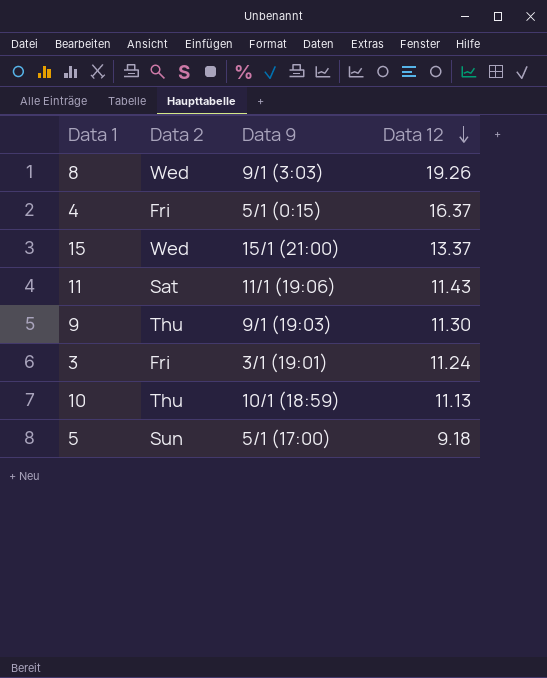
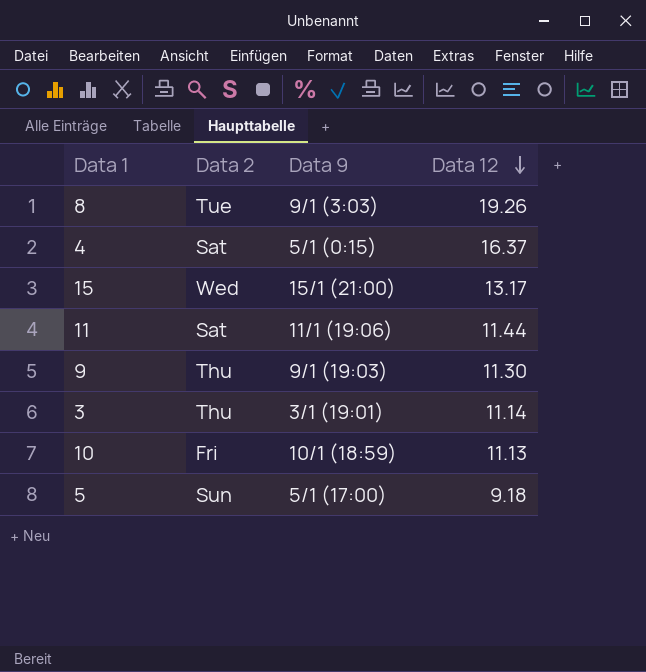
8 | Data 2: Wed -> Tue
4 | Data 2: Fri -> Sat
15 | Data 12: 13.37 -> 13.17
11 | Data 12: 11.43 -> 11.44
3 | Data 2: Fri -> Thu
3 | Data 12: 11.24 -> 11.14
10 | Data 2: Thu -> Fri

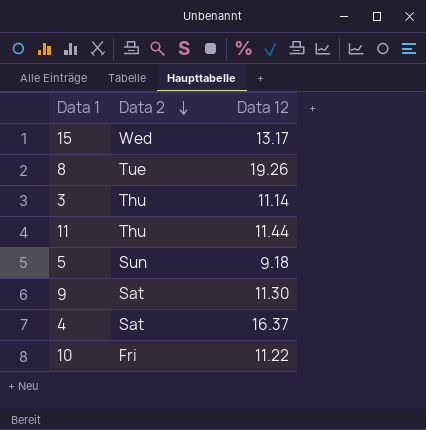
row order: Data 12 descending -> Data 2 descending
column Data 9 | position: 3 -> none
11 | Data 2: Sat -> Thu
9 | Data 2: Thu -> Sat
10 | Data 12: 11.13 -> 11.22

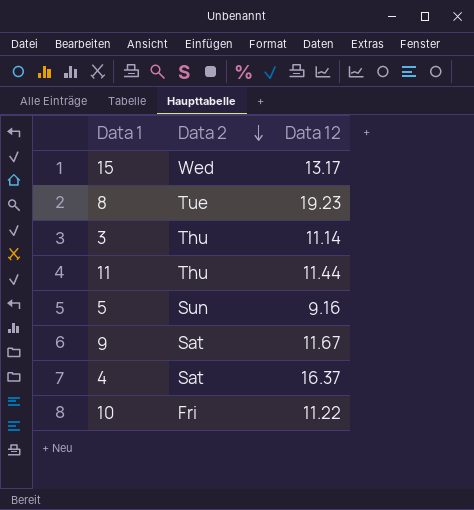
8 | Data 12: 19.26 -> 19.23
5 | Data 12: 9.18 -> 9.16
9 | Data 12: 11.30 -> 11.67

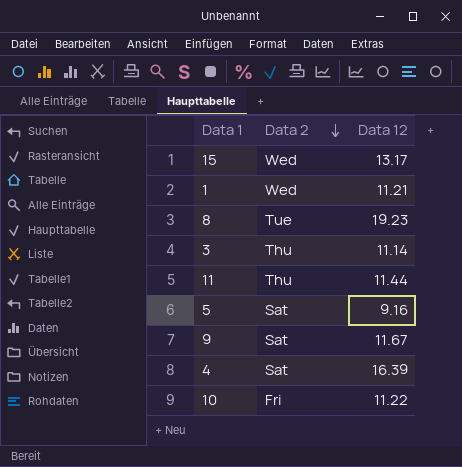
row 1: none -> Wed | 11.21
5 | Data 2: Sun -> Sat
4 | Data 12: 16.37 -> 16.39

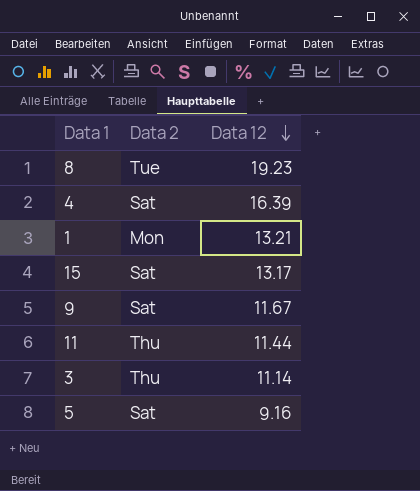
row order: Data 2 descending -> Data 12 descending
row 10: Fri | 11.22 -> none
1 | Data 2: Wed -> Mon
1 | Data 12: 11.21 -> 13.21
15 | Data 2: Wed -> Sat

